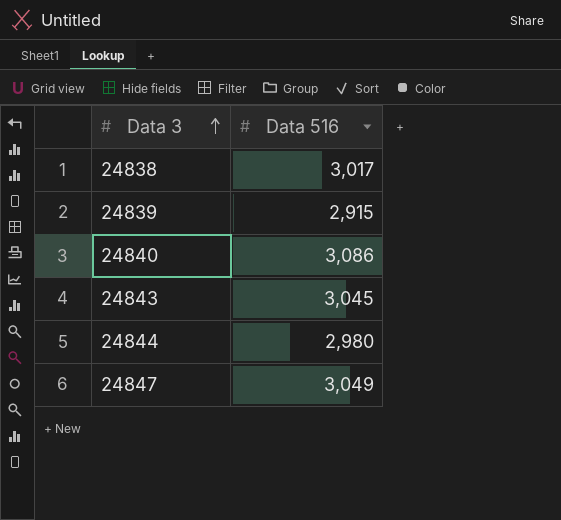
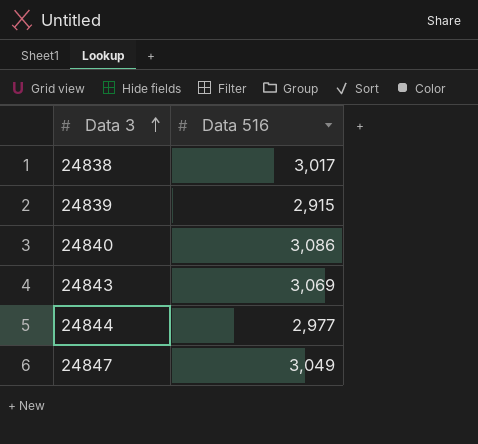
24843 | Data 516: 3,045 -> 3,069
24844 | Data 516: 2,980 -> 2,977

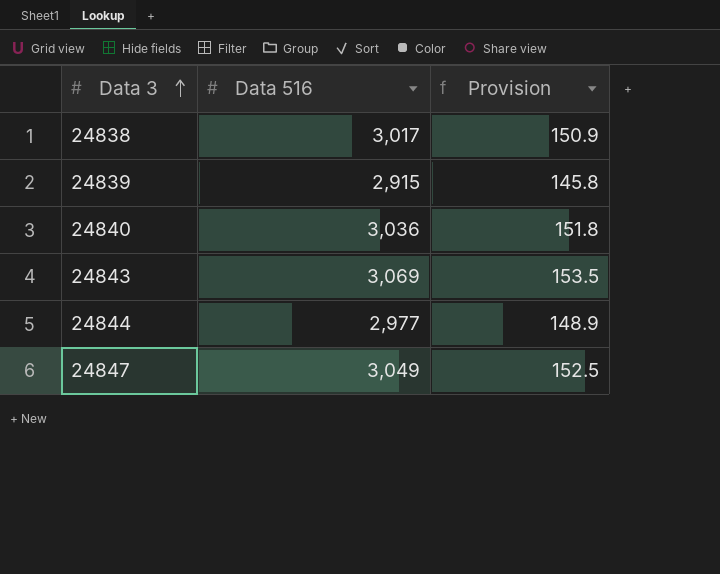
column Provision | formula: none -> [Data 516] * 0.05
24840 | Data 516: 3,086 -> 3,036

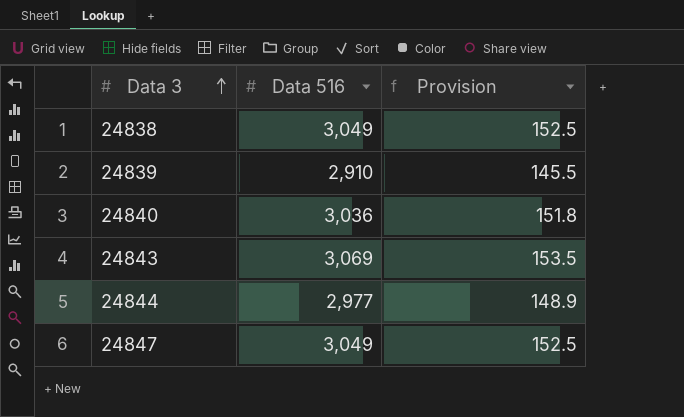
24838 | Data 516: 3,017 -> 3,049
24838 | Provision: 150.9 -> 152.5
24839 | Data 516: 2,915 -> 2,910
24839 | Provision: 145.8 -> 145.5

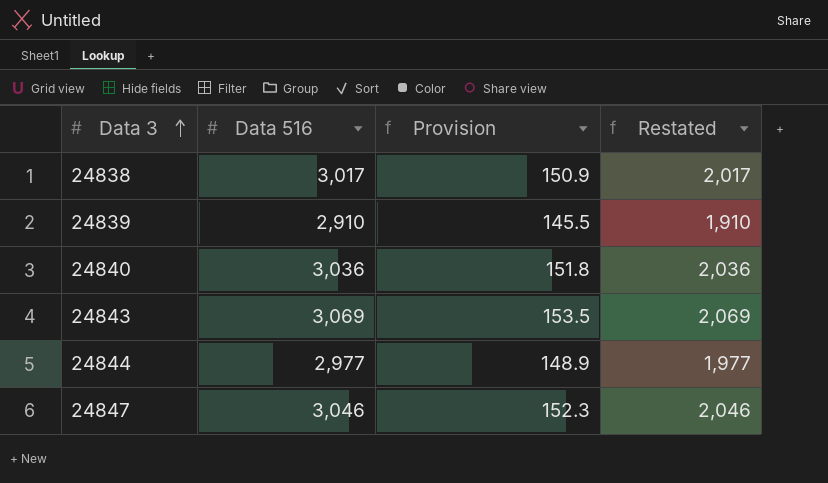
column Restated | formula: none -> [Data 516] - 1000
24838 | Data 516: 3,049 -> 3,017
24838 | Provision: 152.5 -> 150.9
24847 | Data 516: 3,049 -> 3,046
24847 | Provision: 152.5 -> 152.3

